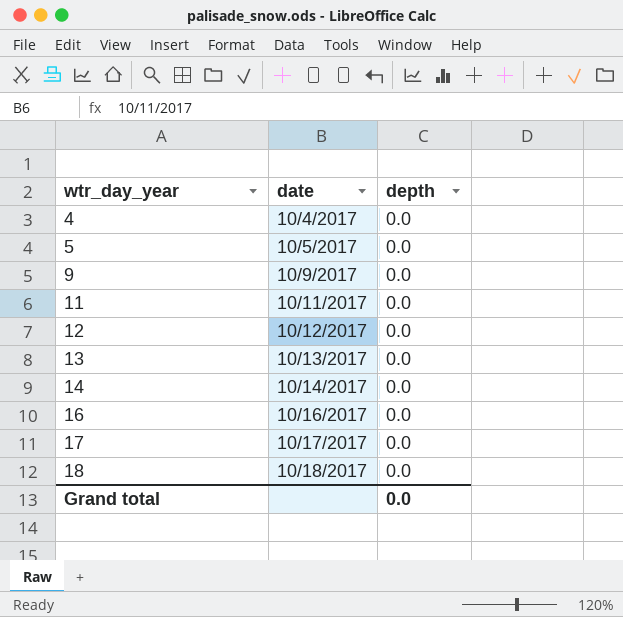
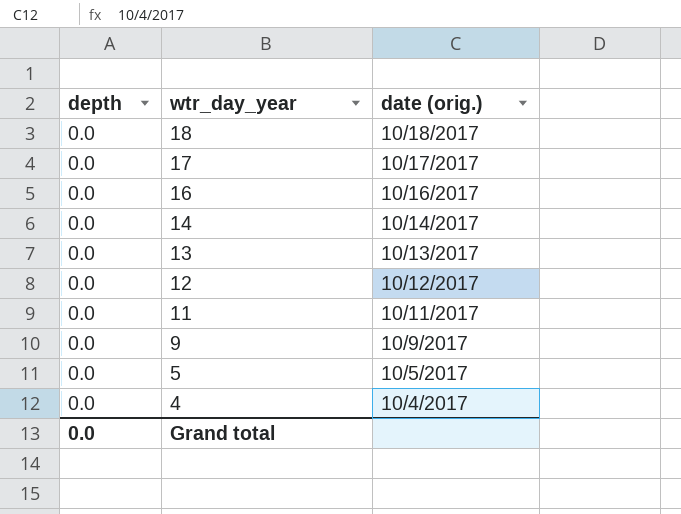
row order: wtr_day_year ascending -> wtr_day_year descending
column depth | position: 3 -> 1
column name: date -> date (orig.)

